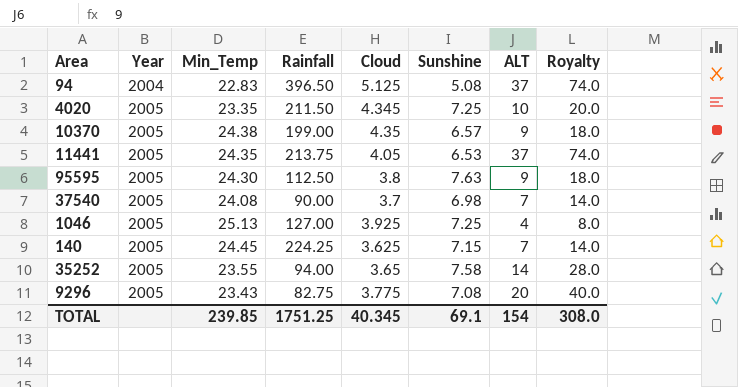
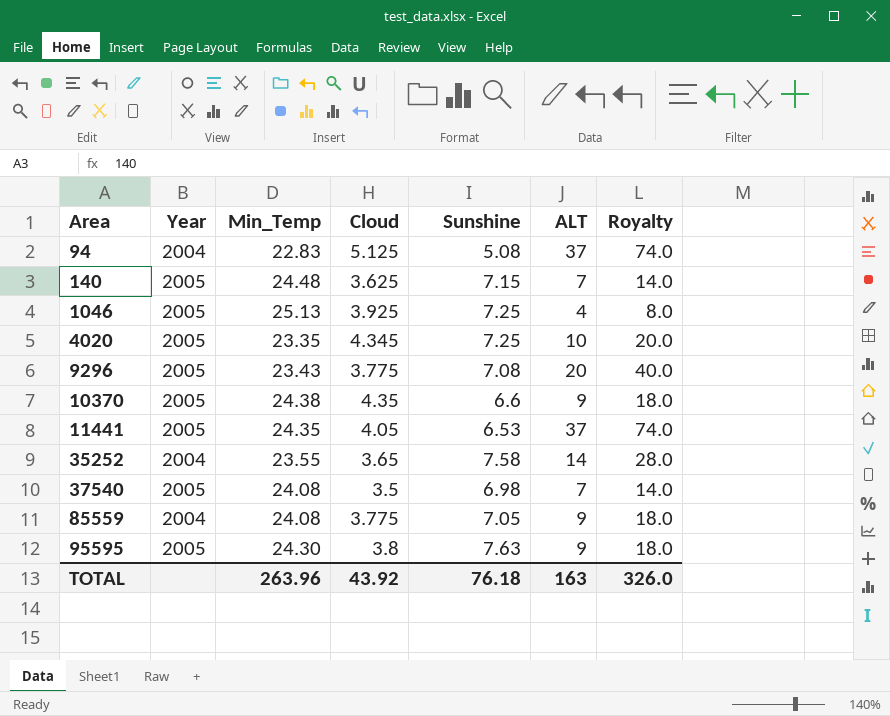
row order: Year ascending -> Area ascending
column Rainfall | position: 4 -> none
140 | Min_Temp: 24.45 -> 24.48
10370 | Sunshine: 6.57 -> 6.6
35252 | Year: 2005 -> 2004
37540 | Cloud: 3.7 -> 3.5
row 85559: none -> 2004 | 24.08 | 3.775 | 7.05 | 9 | 18.0
TOTAL | Min_Temp: 239.85 -> 263.96
TOTAL | Cloud: 40.345 -> 43.92
TOTAL | Sunshine: 69.1 -> 76.18
TOTAL | ALT: 154 -> 163
TOTAL | Royalty: 308.0 -> 326.0

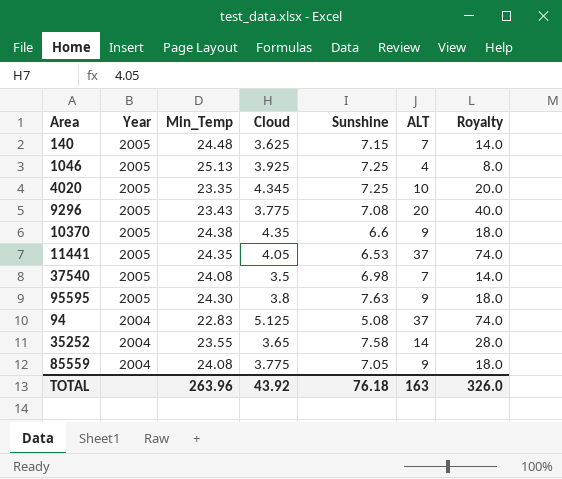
row order: Area ascending -> Year descending

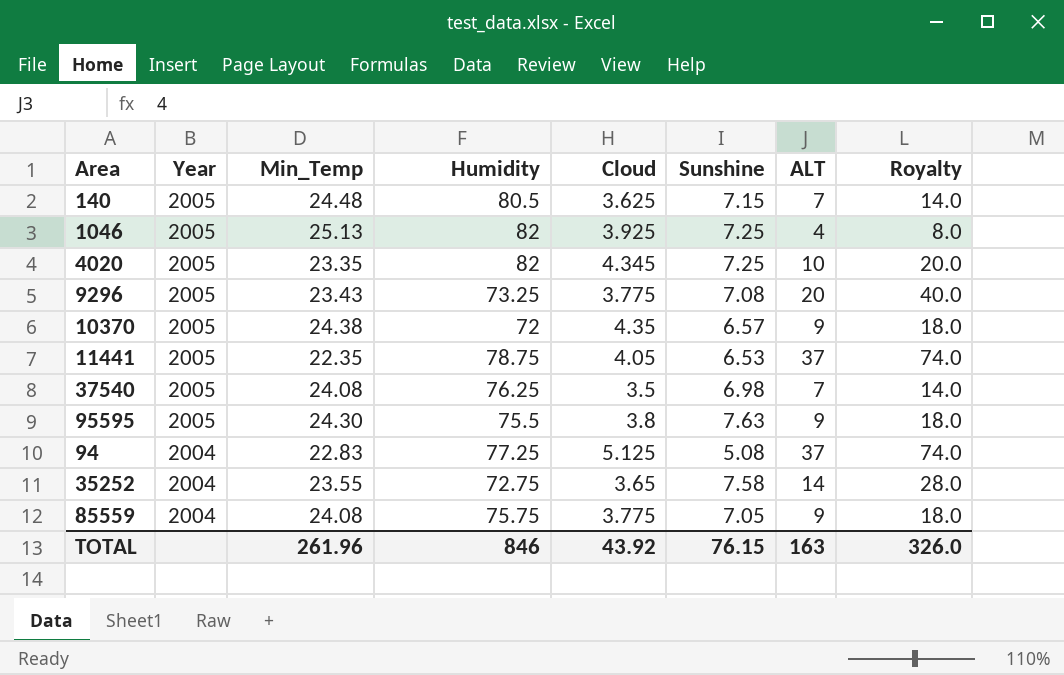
column Humidity | position: none -> 4
10370 | Sunshine: 6.6 -> 6.57
11441 | Min_Temp: 24.35 -> 22.35
TOTAL | Min_Temp: 263.96 -> 261.96
TOTAL | Sunshine: 76.18 -> 76.15

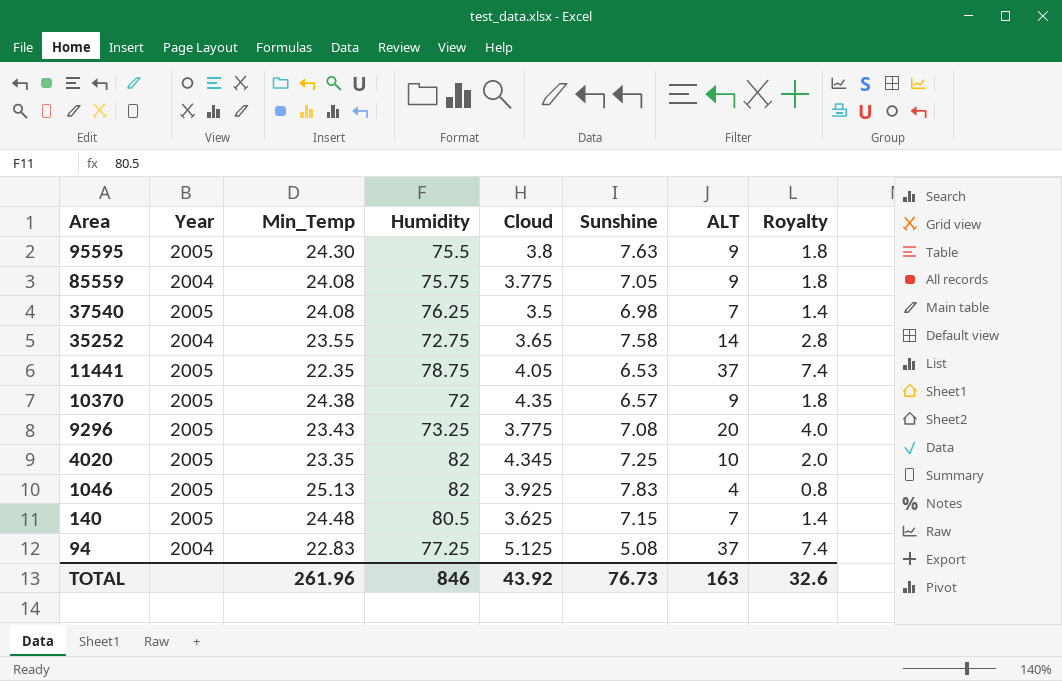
row order: Year descending -> Area descending
column Royalty | formula: [ALT] * 2 -> [ALT] * 0.2
1046 | Sunshine: 7.25 -> 7.83
TOTAL | Sunshine: 76.15 -> 76.73
TOTAL | Royalty: 326.0 -> 32.6

